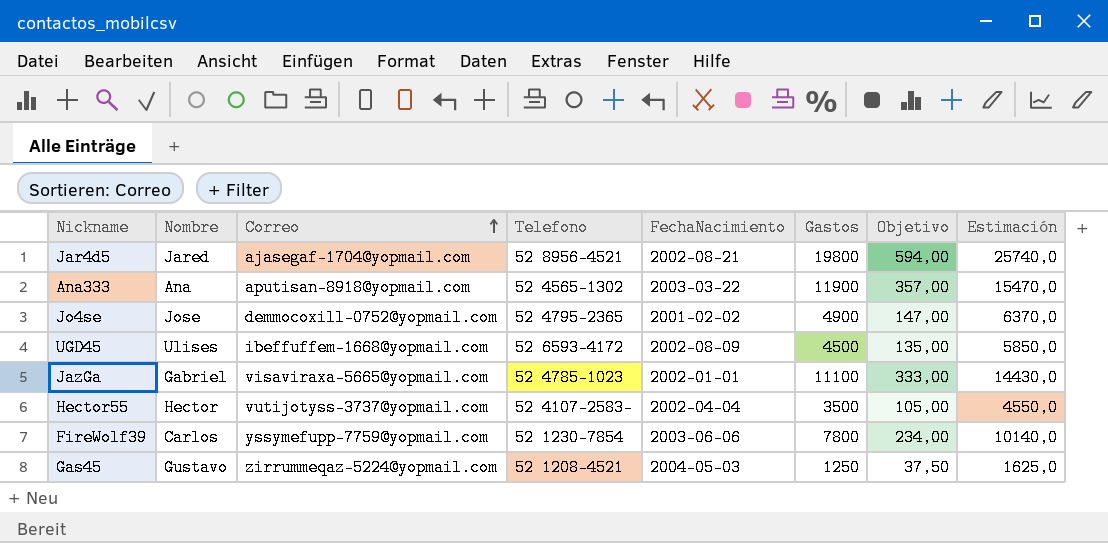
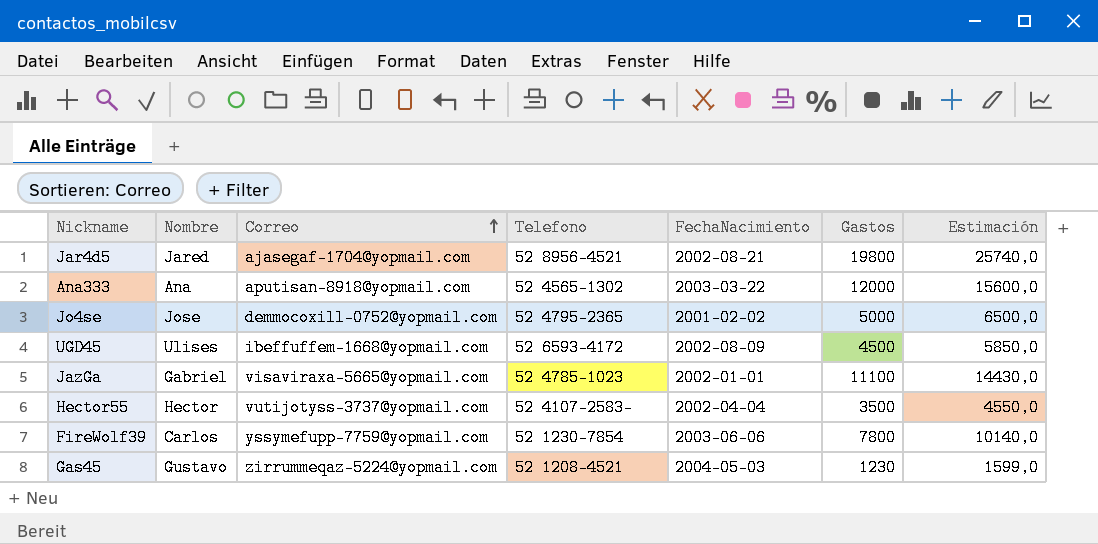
column Objetivo | formula: [Gastos] * 0,03 -> none
Ana333 | Gastos: 11900 -> 12000
Ana333 | Estimación: 15470,0 -> 15600,0
Jo4se | Gastos: 4900 -> 5000
Jo4se | Estimación: 6370,0 -> 6500,0
Gas45 | Gastos: 1250 -> 1230
Gas45 | Estimación: 1625,0 -> 1599,0

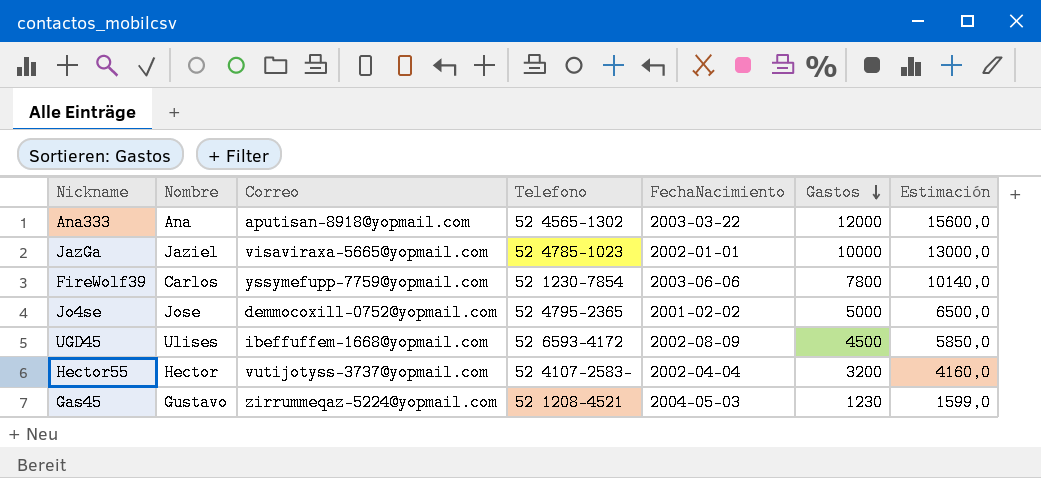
row order: Correo ascending -> Gastos descending
row Jar4d5: Jared | ajasegaf-1704@yopmail.com | 52 8956-4521 | 2002-08-21 | 19800 | 25740,0 -> none
JazGa | Nombre: Gabriel -> Jaziel
JazGa | Gastos: 11100 -> 10000
JazGa | Estimación: 14430,0 -> 13000,0
Hector55 | Gastos: 3500 -> 3200
Hector55 | Estimación: 4550,0 -> 4160,0

